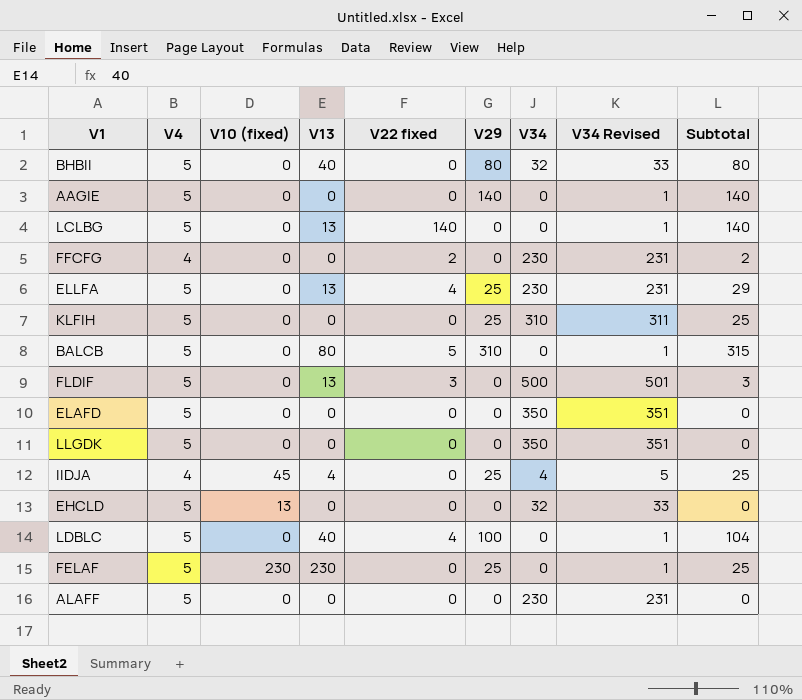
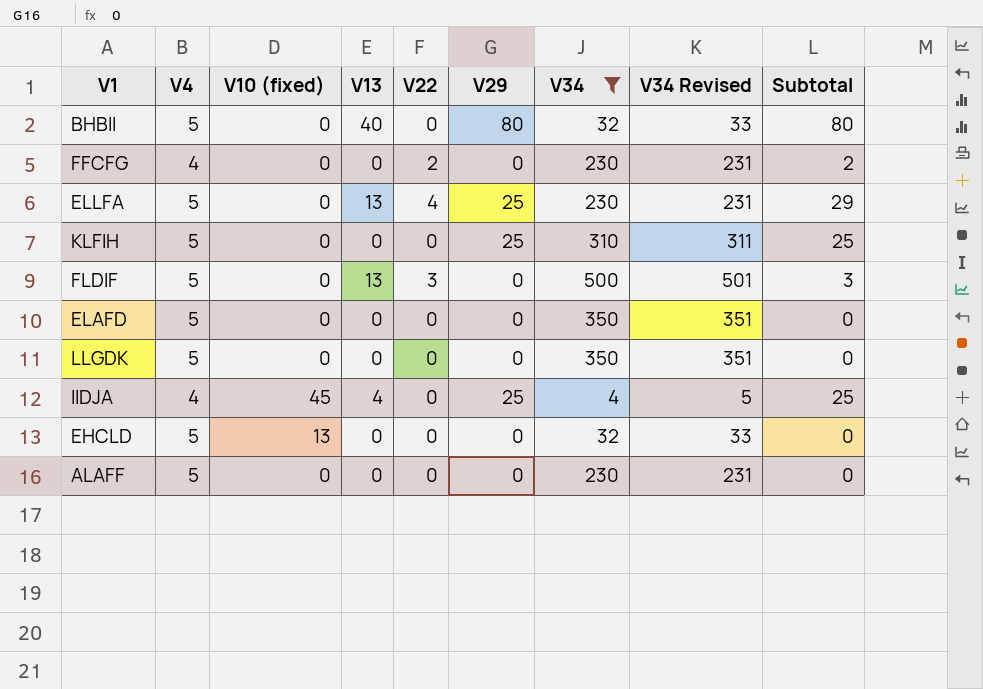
filter: none -> V34 != 0
column name: V22 fixed -> V22

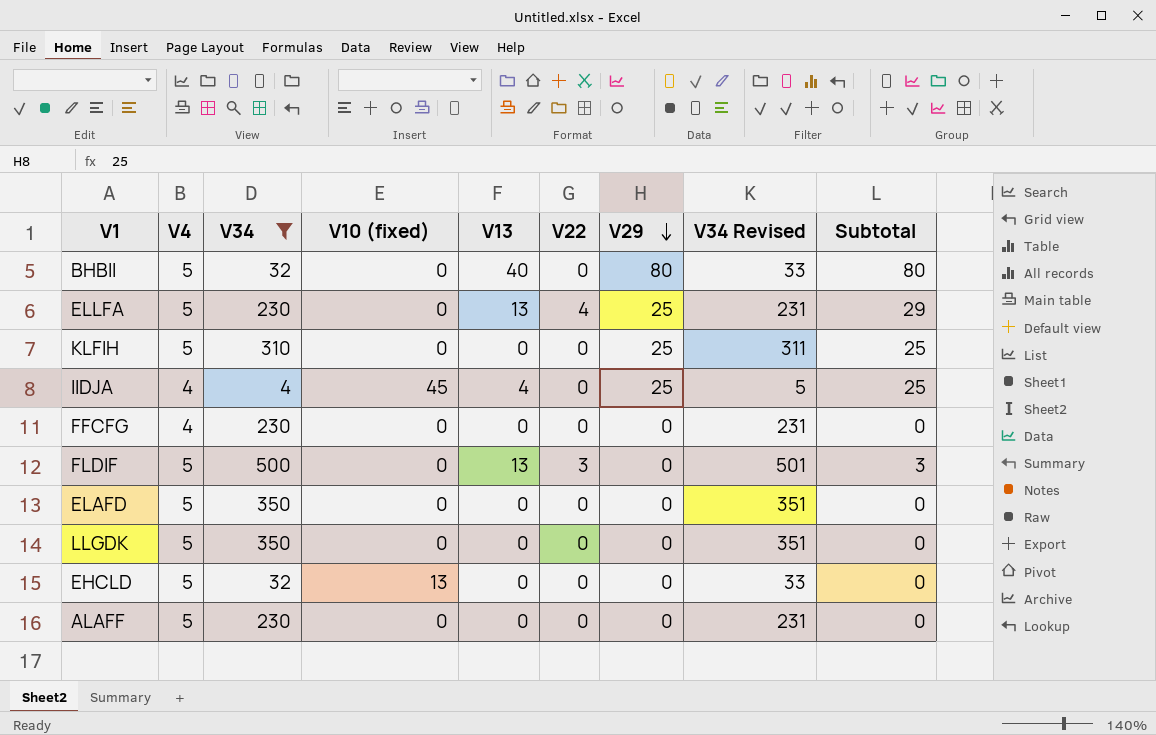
row order: none -> V29 descending
column V34 | position: 7 -> 3
FFCFG | V22: 2 -> 0
FFCFG | Subtotal: 2 -> 0

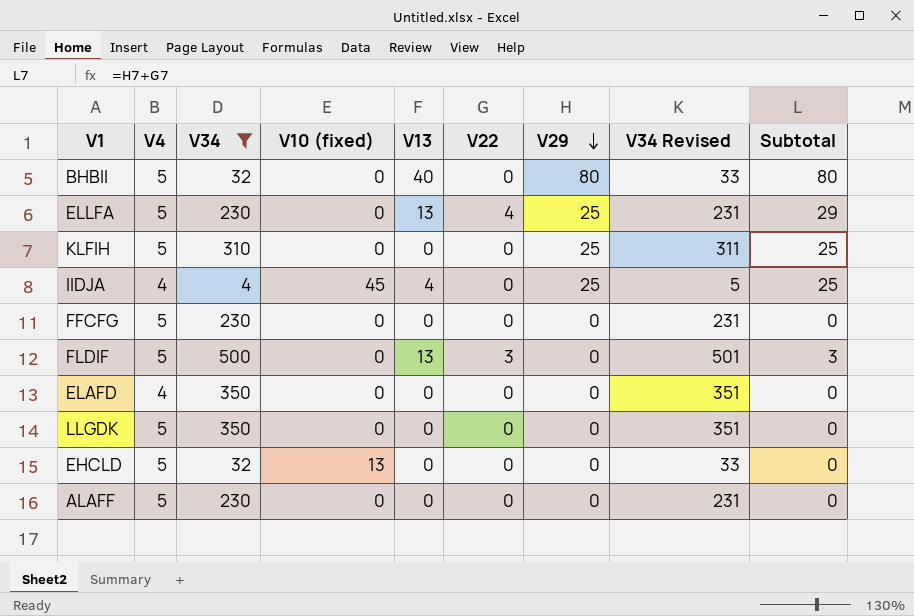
FFCFG | V4: 4 -> 5
ELAFD | V4: 5 -> 4

